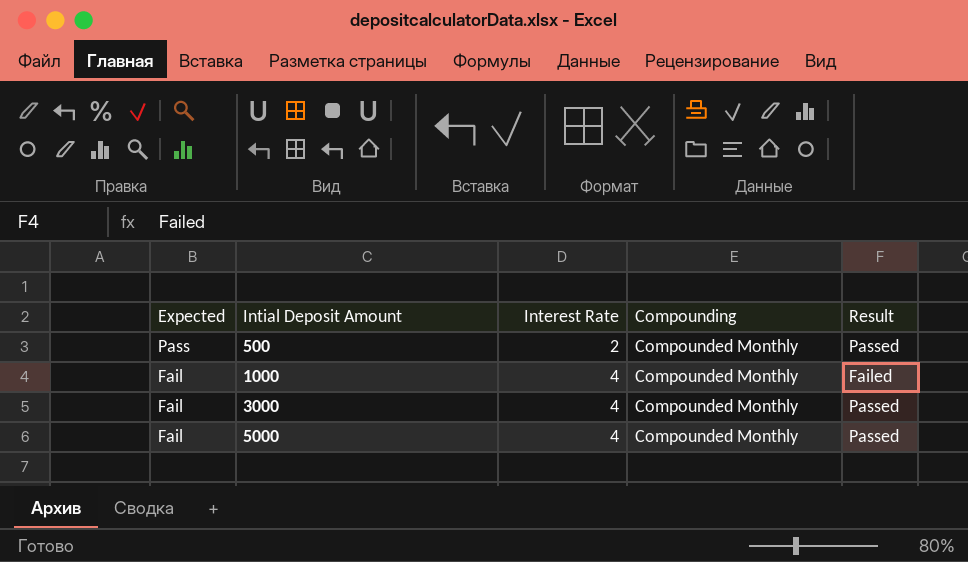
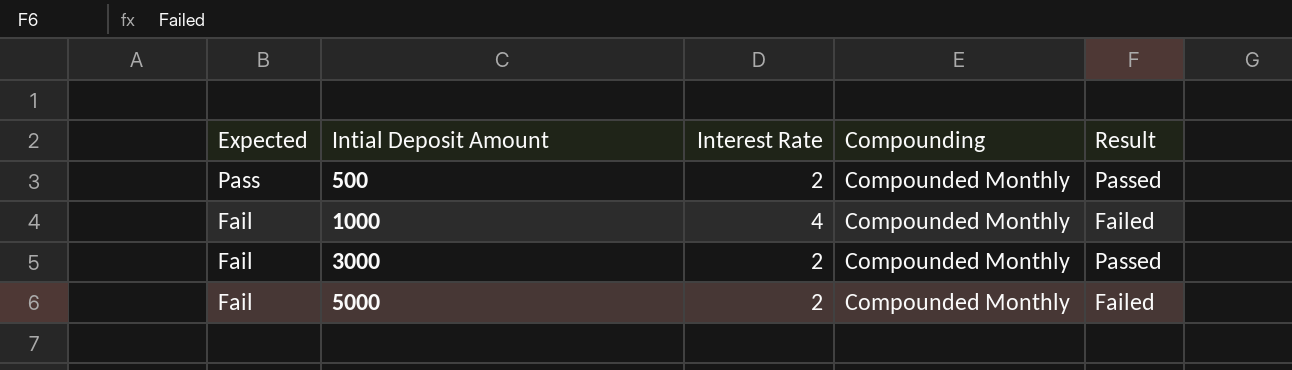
3000 | Interest Rate: 4 -> 2
5000 | Interest Rate: 4 -> 2
5000 | Result: Passed -> Failed

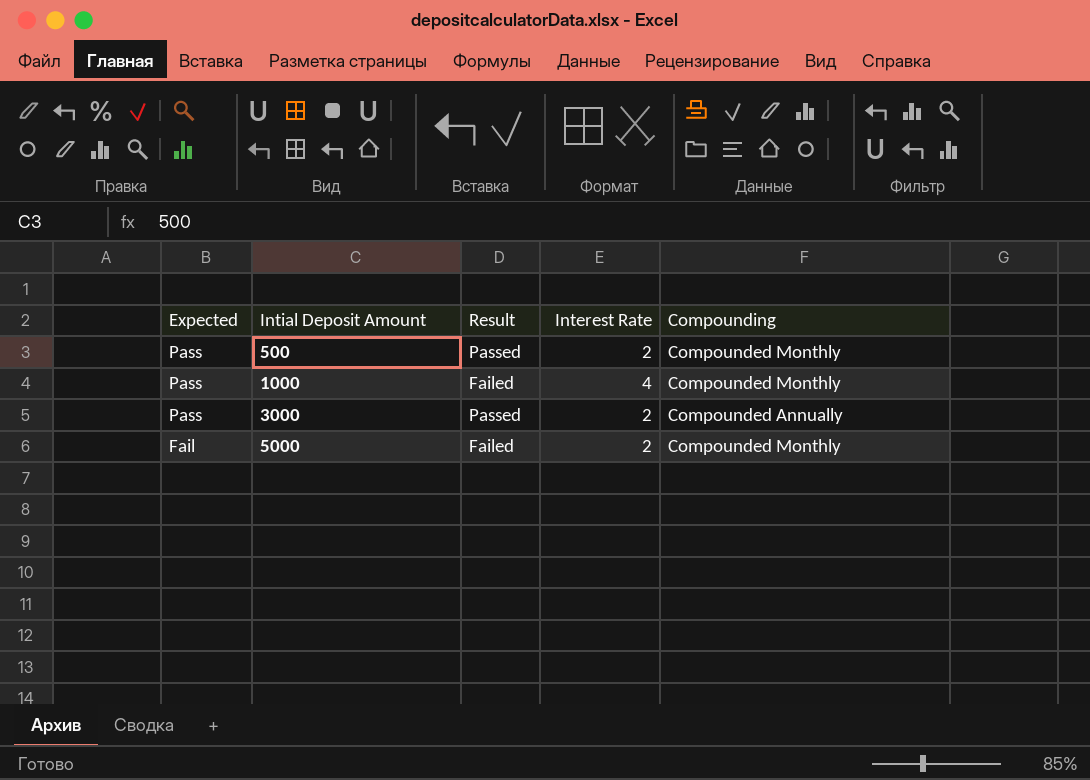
column Result | position: 5 -> 3
1000 | Expected: Fail -> Pass
3000 | Expected: Fail -> Pass
3000 | Compounding: Compounded Monthly -> Compounded Annually

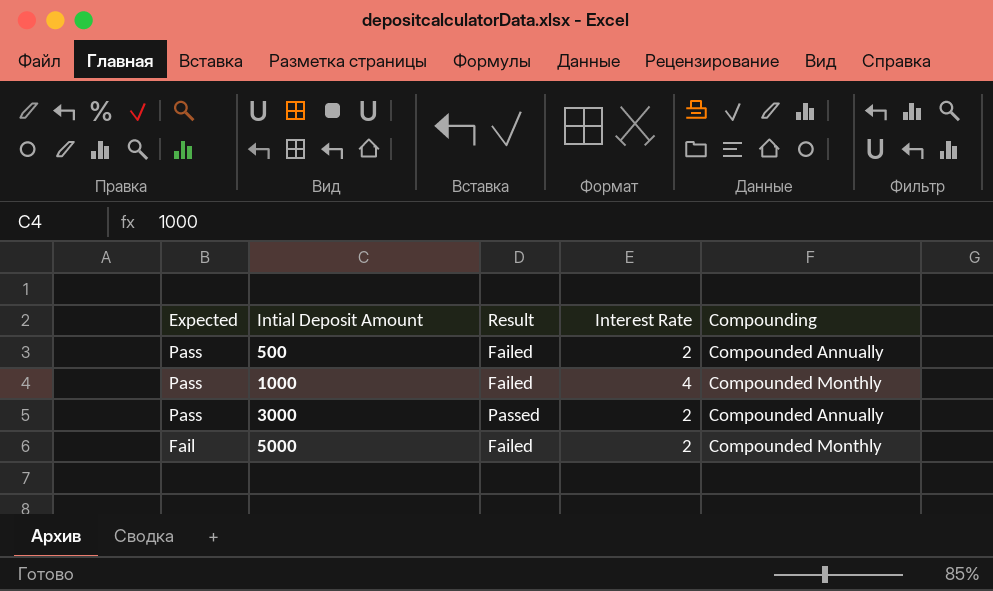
500 | Result: Passed -> Failed
500 | Compounding: Compounded Monthly -> Compounded Annually

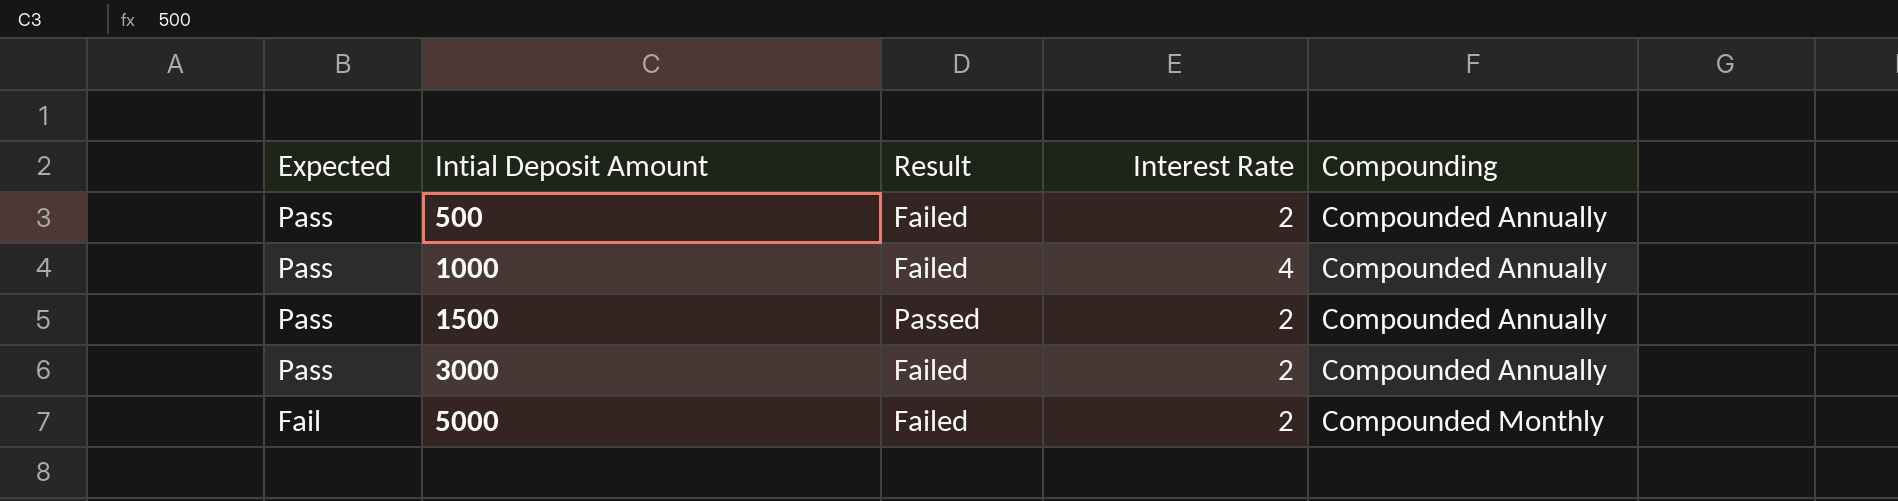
1000 | Compounding: Compounded Monthly -> Compounded Annually
row 1500: none -> Pass | Passed | 2 | Compounded Annually
3000 | Result: Passed -> Failed

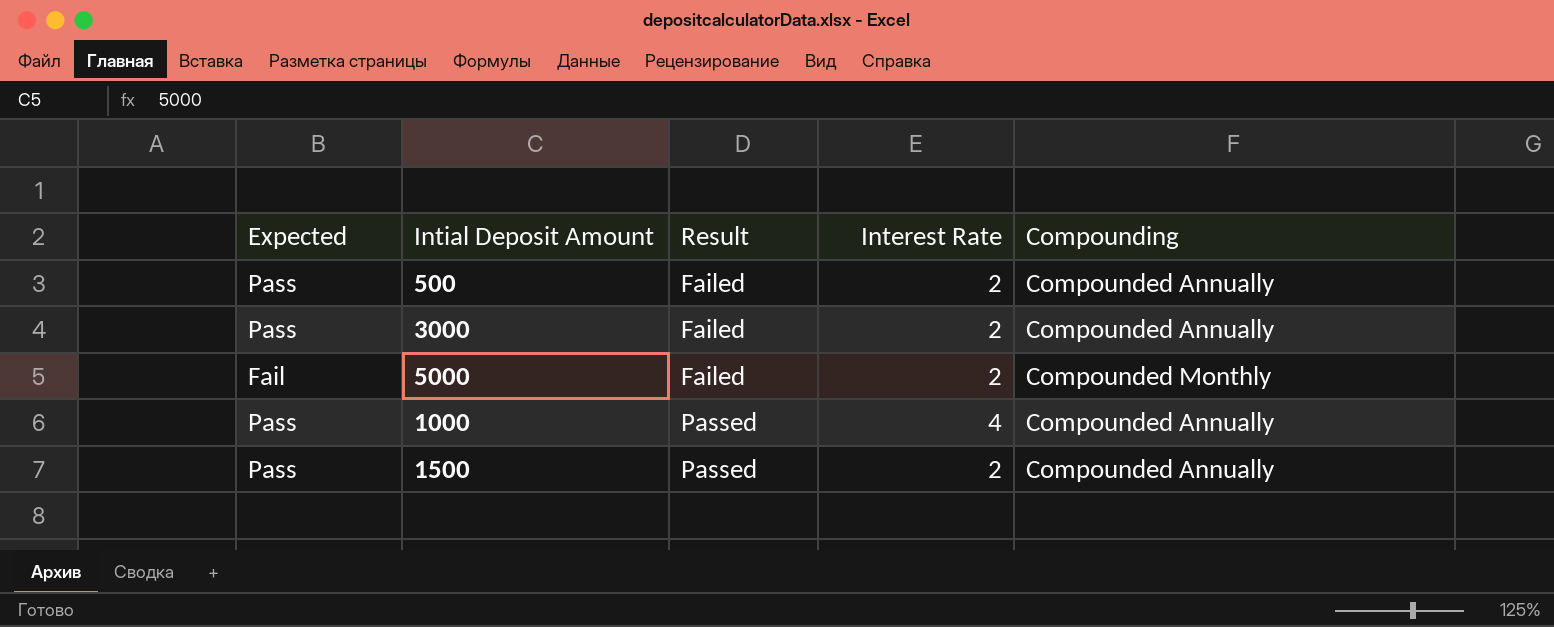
row order: Expected descending -> Result ascending
1000 | Result: Failed -> Passed

